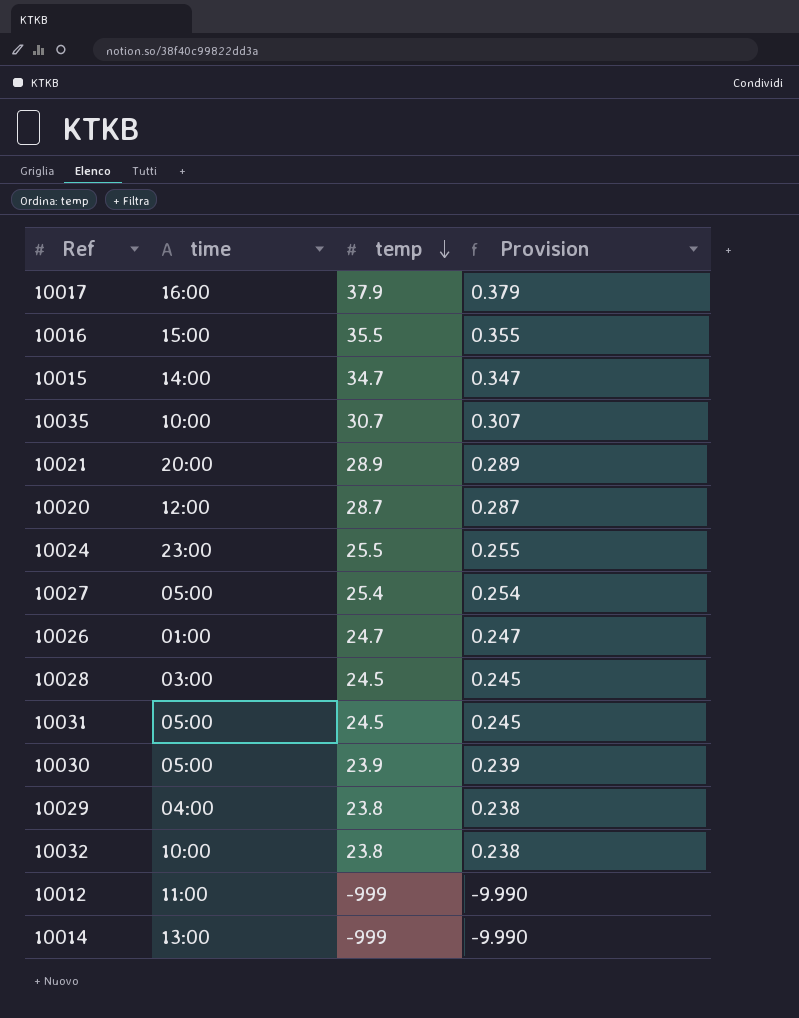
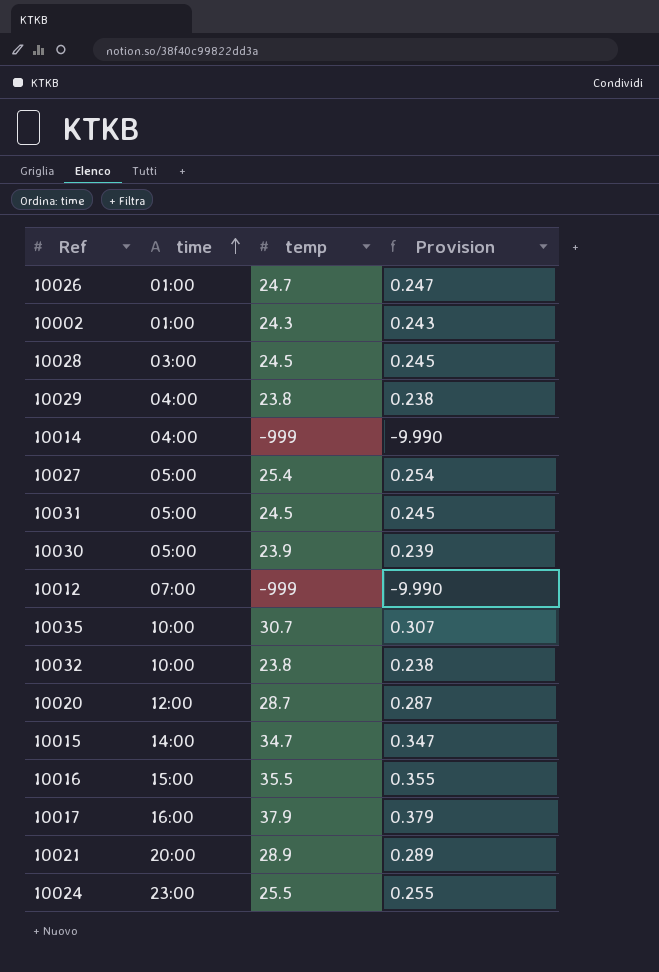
row order: temp descending -> time ascending
row 10002: none -> 01:00 | 24.3 | 0.243
10014 | time: 13:00 -> 04:00
10012 | time: 11:00 -> 07:00

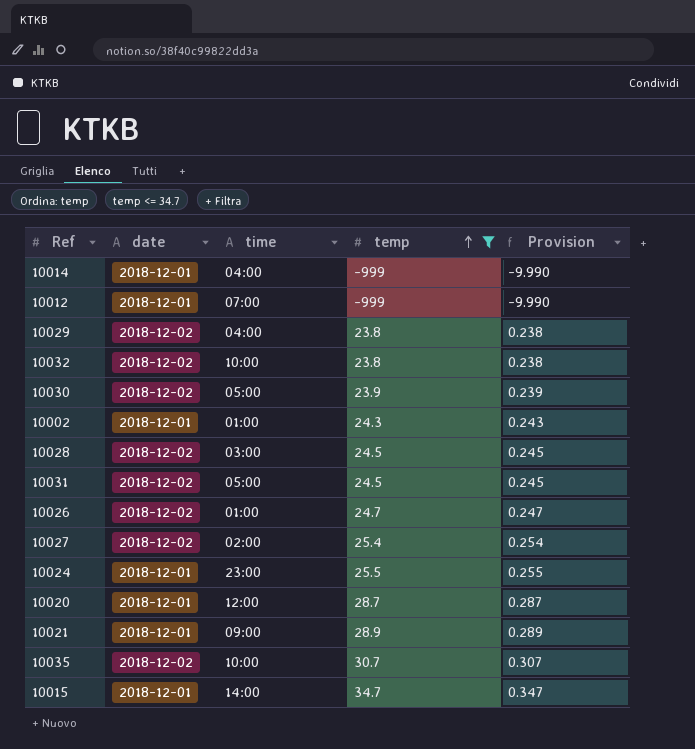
filter: none -> temp <= 34.7
row order: time ascending -> temp ascending
column date | position: none -> 2
10027 | time: 05:00 -> 02:00
10021 | time: 20:00 -> 09:00

